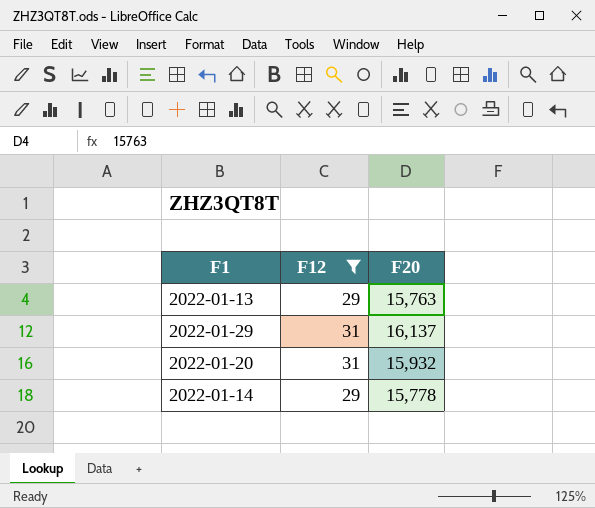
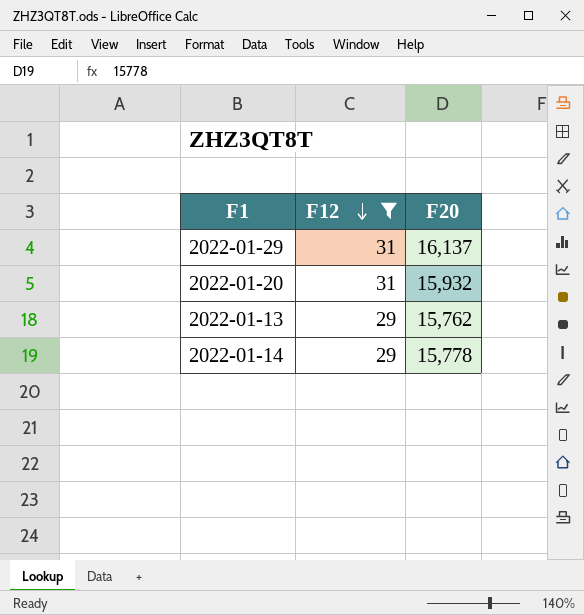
row order: none -> F12 descending
2022-01-13 | F20: 15,763 -> 15,762

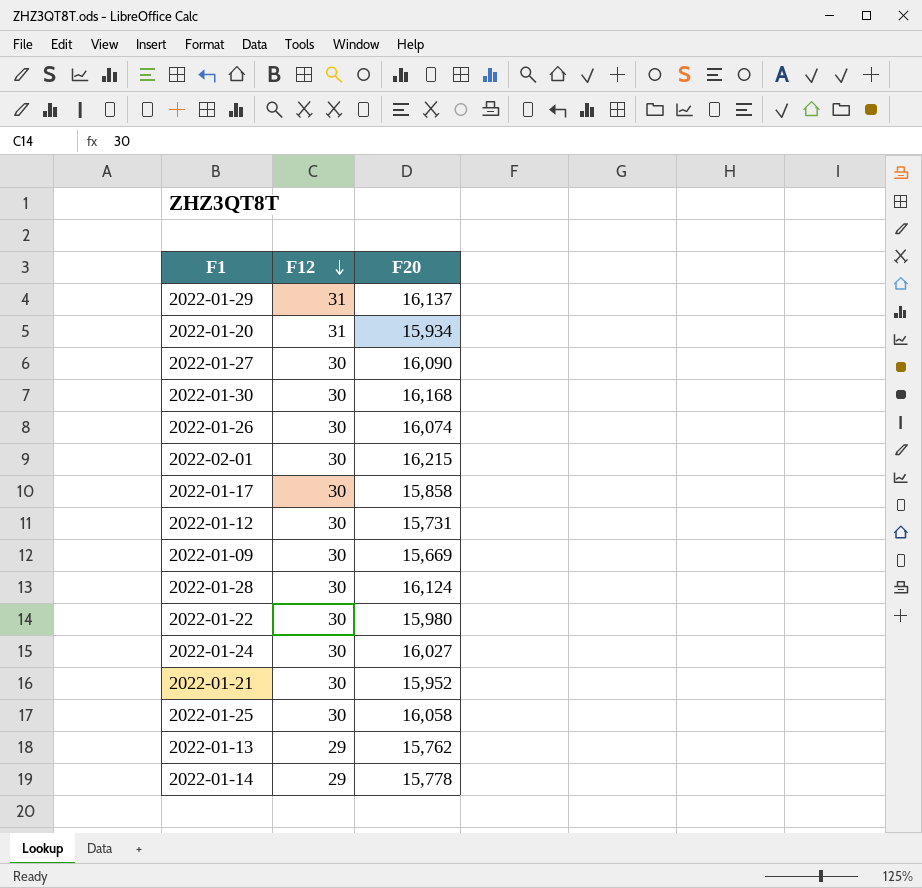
filter: F12 != 30 -> none
2022-01-20 | F20: 15,932 -> 15,934

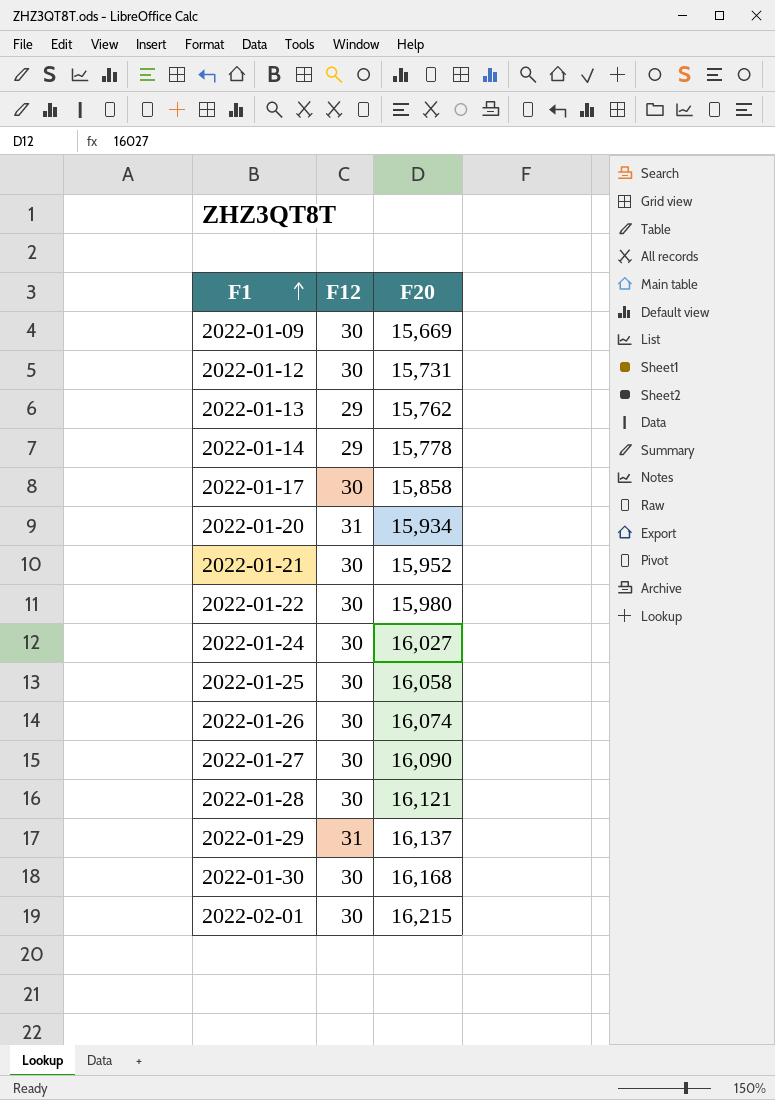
row order: F12 descending -> F1 ascending
2022-01-28 | F20: 16,124 -> 16,121

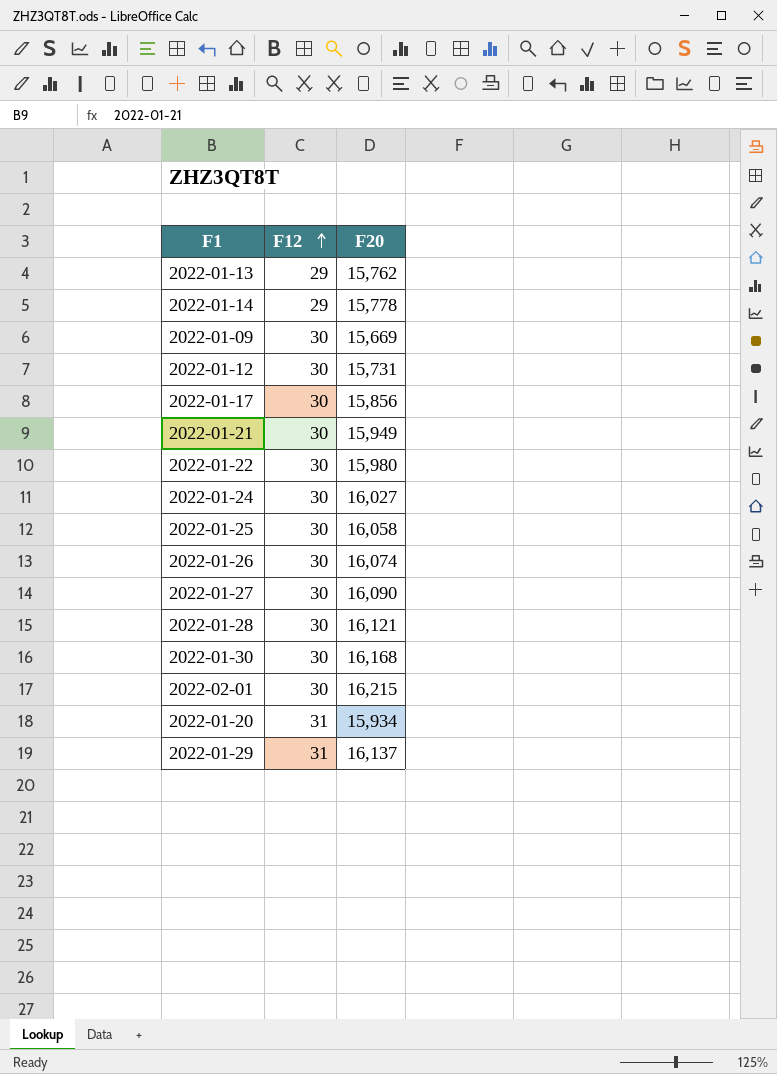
row order: F1 ascending -> F12 ascending
2022-01-17 | F20: 15,858 -> 15,856
2022-01-21 | F20: 15,952 -> 15,949

